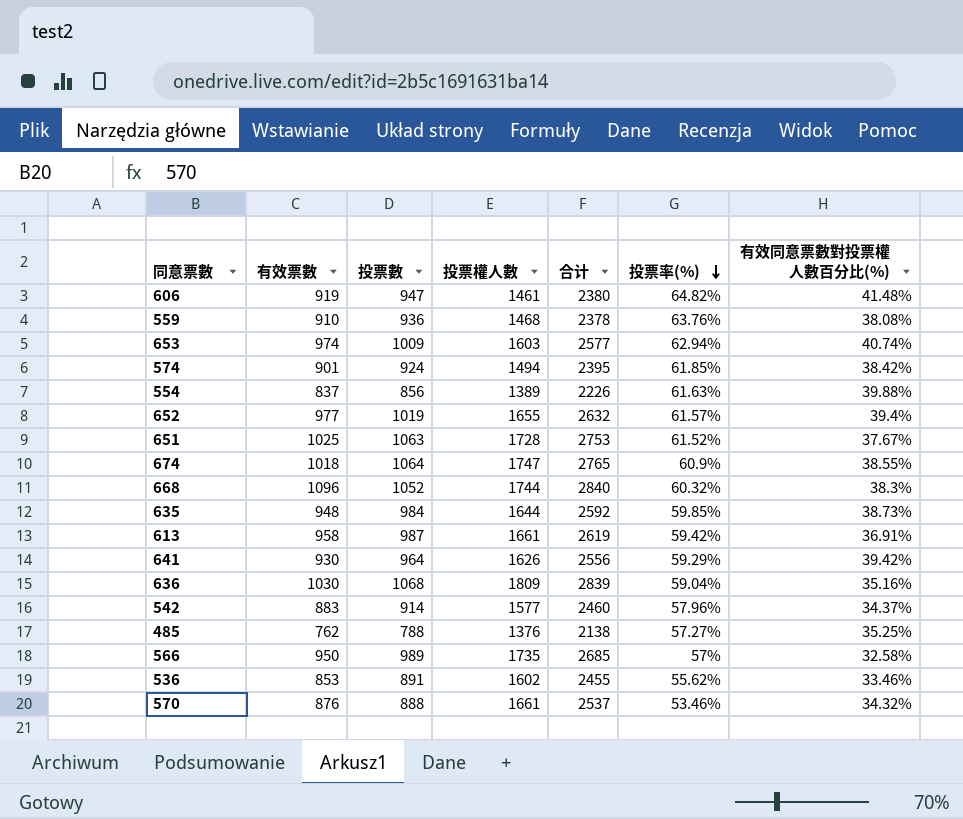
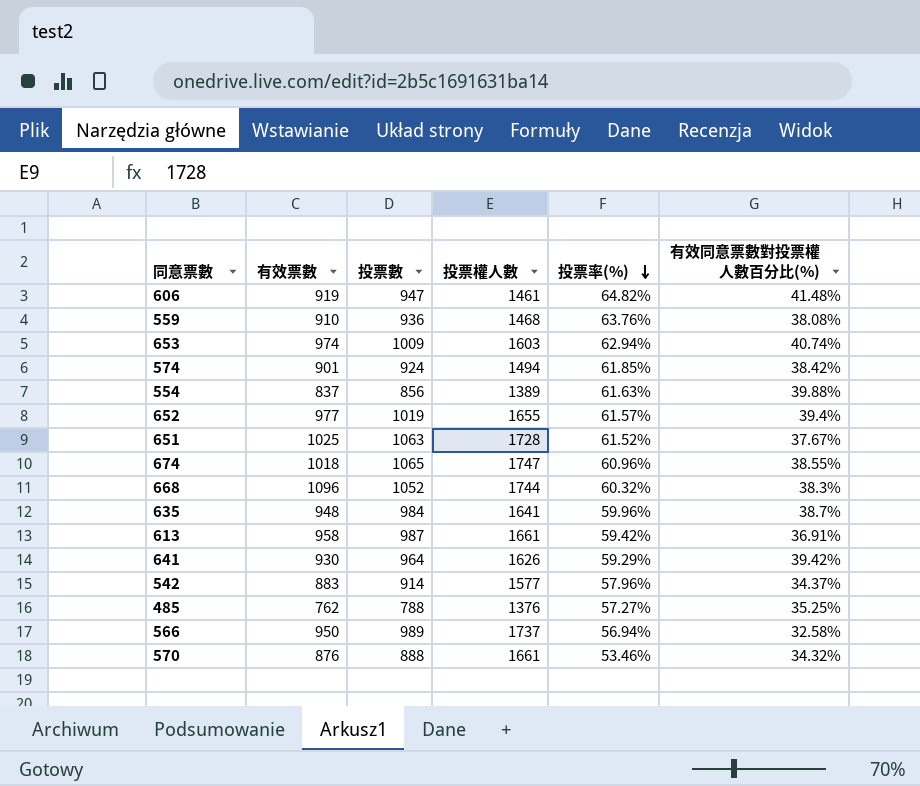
column 合计 | formula: [有效票數] + [投票權人數] -> none
row 636: 1030 | 1068 | 1809 | 2839 | 59.04% | 35.16% -> none
row 536: 853 | 891 | 1602 | 2455 | 55.62% | 33.46% -> none
674 | 投票數: 1064 -> 1065
674 | 投票率(%): 60.9% -> 60.96%
635 | 投票權人數: 1644 -> 1641
635 | 投票率(%): 59.85% -> 59.96%
635 | 有效同意票數對投票權人數百分比(%): 38.73% -> 38.7%
566 | 投票權人數: 1735 -> 1737
566 | 投票率(%): 57% -> 56.94%

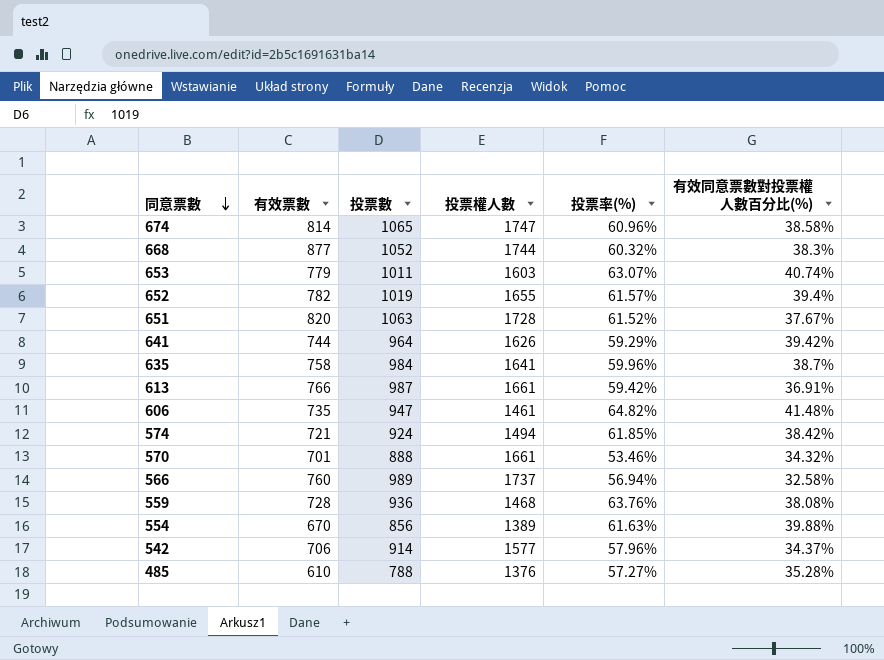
row order: 投票率(%) descending -> 同意票數 descending
674 | 有效票數: 1018 -> 814
674 | 有效同意票數對投票權人數百分比(%): 38.55% -> 38.58%
668 | 有效票數: 1096 -> 877
653 | 有效票數: 974 -> 779
653 | 投票數: 1009 -> 1011
653 | 投票率(%): 62.94% -> 63.07%
652 | 有效票數: 977 -> 782
651 | 有效票數: 1025 -> 820
641 | 有效票數: 930 -> 744
635 | 有效票數: 948 -> 758
613 | 有效票數: 958 -> 766
606 | 有效票數: 919 -> 735
574 | 有效票數: 901 -> 721
570 | 有效票數: 876 -> 701
566 | 有效票數: 950 -> 760
559 | 有效票數: 910 -> 728
554 | 有效票數: 837 -> 670
542 | 有效票數: 883 -> 706
485 | 有效票數: 762 -> 610
485 | 有效同意票數對投票權人數百分比(%): 35.25% -> 35.28%

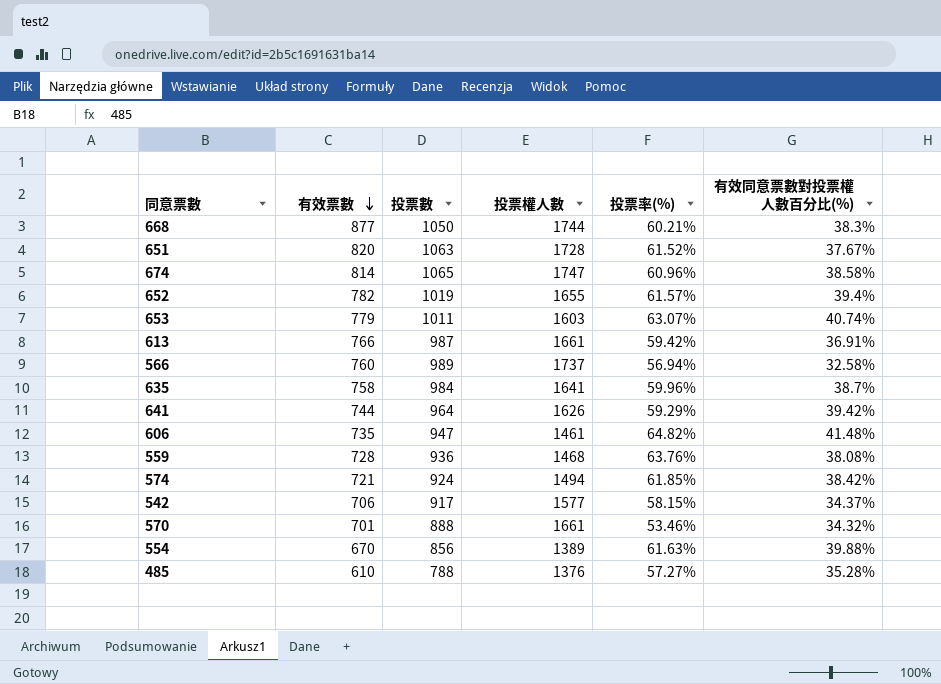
row order: 同意票數 descending -> 有效票數 descending
668 | 投票數: 1052 -> 1050
668 | 投票率(%): 60.32% -> 60.21%
542 | 投票數: 914 -> 917
542 | 投票率(%): 57.96% -> 58.15%

